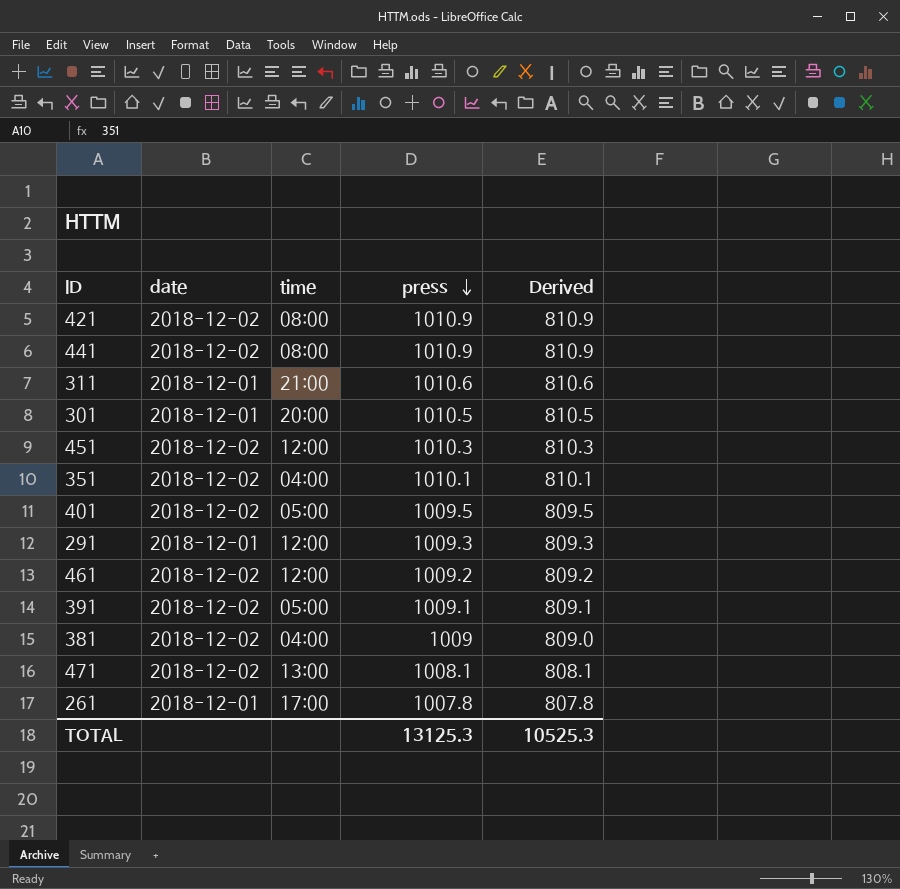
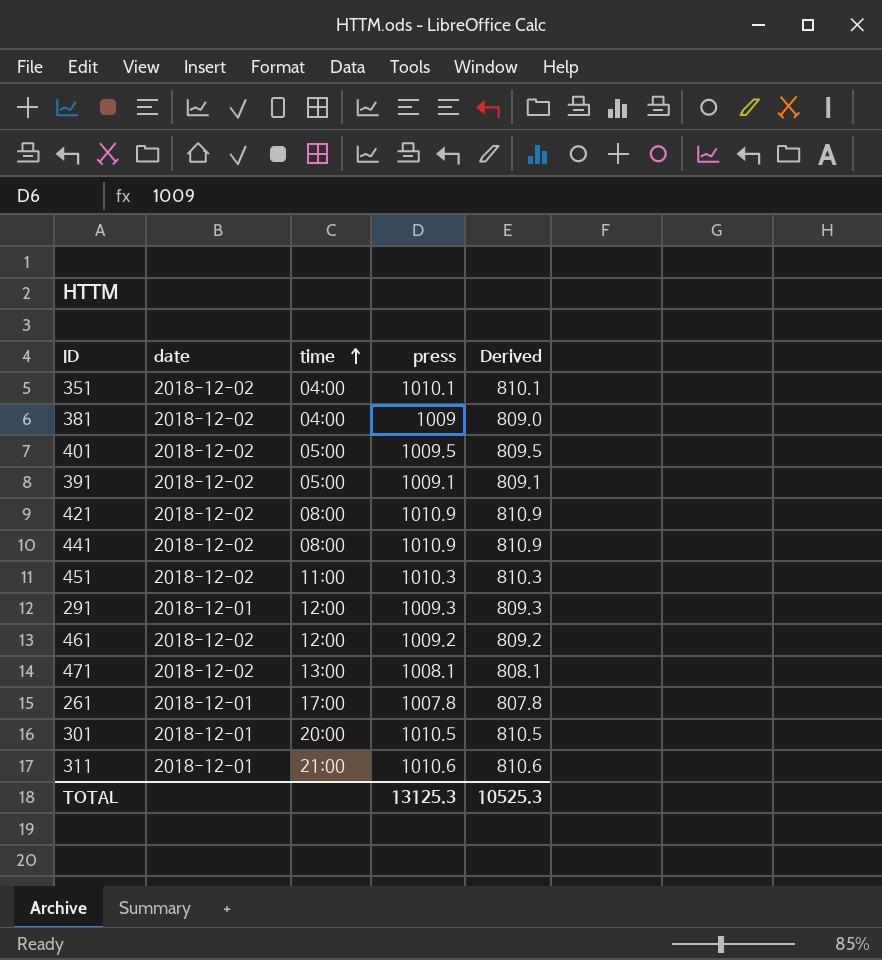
row order: press descending -> time ascending
451 | time: 12:00 -> 11:00

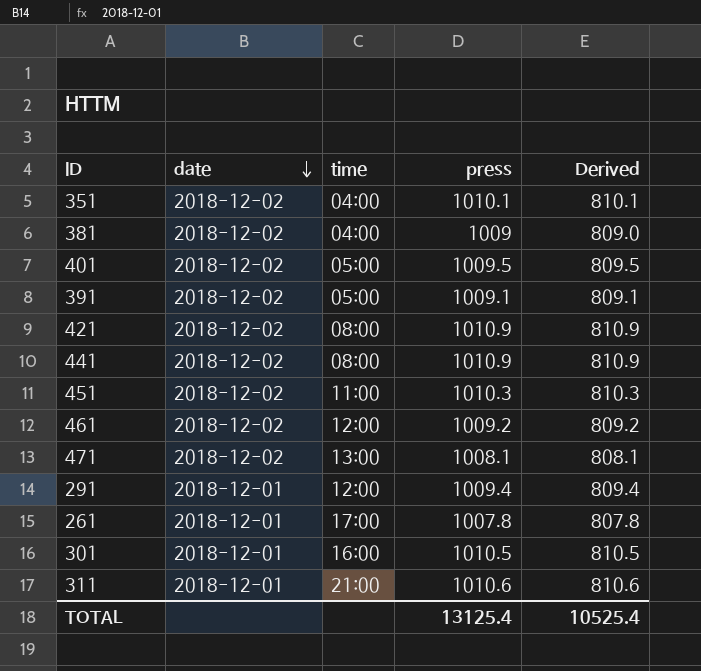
row order: time ascending -> date descending
291 | press: 1009.3 -> 1009.4
291 | Derived: 809.3 -> 809.4
301 | time: 20:00 -> 16:00
TOTAL | press: 13125.3 -> 13125.4
TOTAL | Derived: 10525.3 -> 10525.4

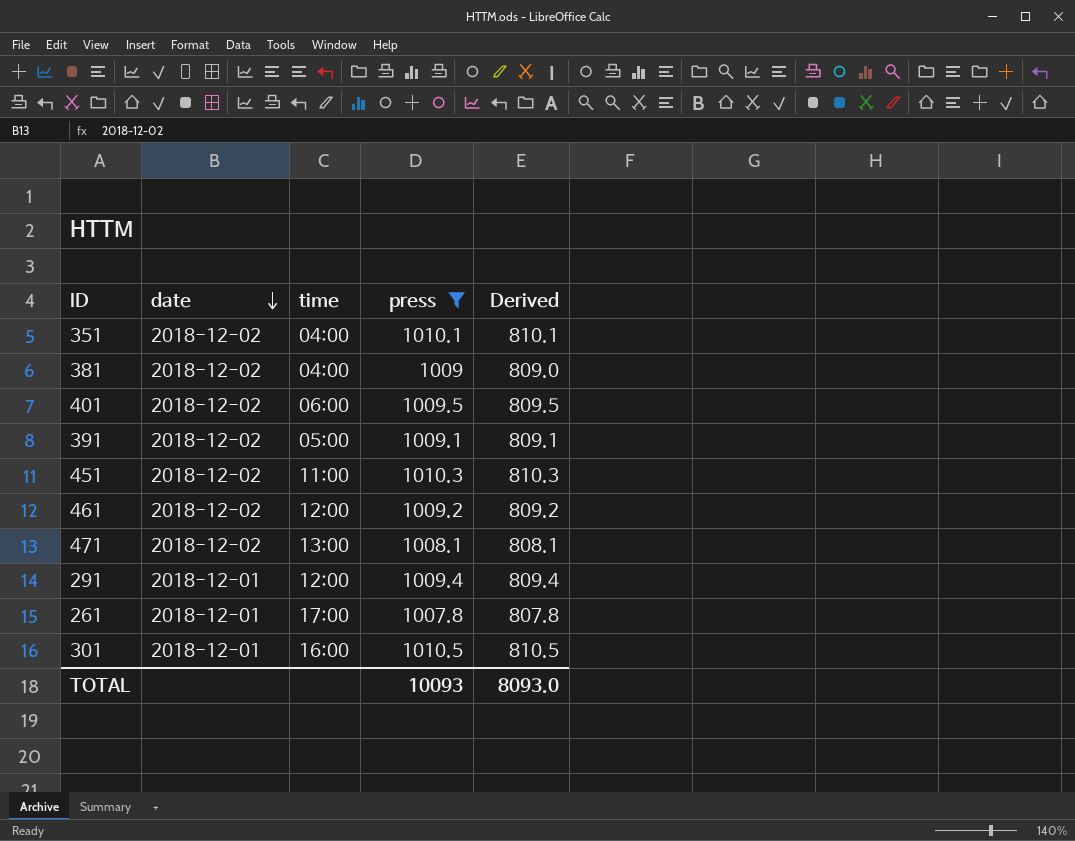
filter: none -> press <= 1010.5
401 | time: 05:00 -> 06:00
TOTAL | press: 13125.4 -> 10093
TOTAL | Derived: 10525.4 -> 8093.0

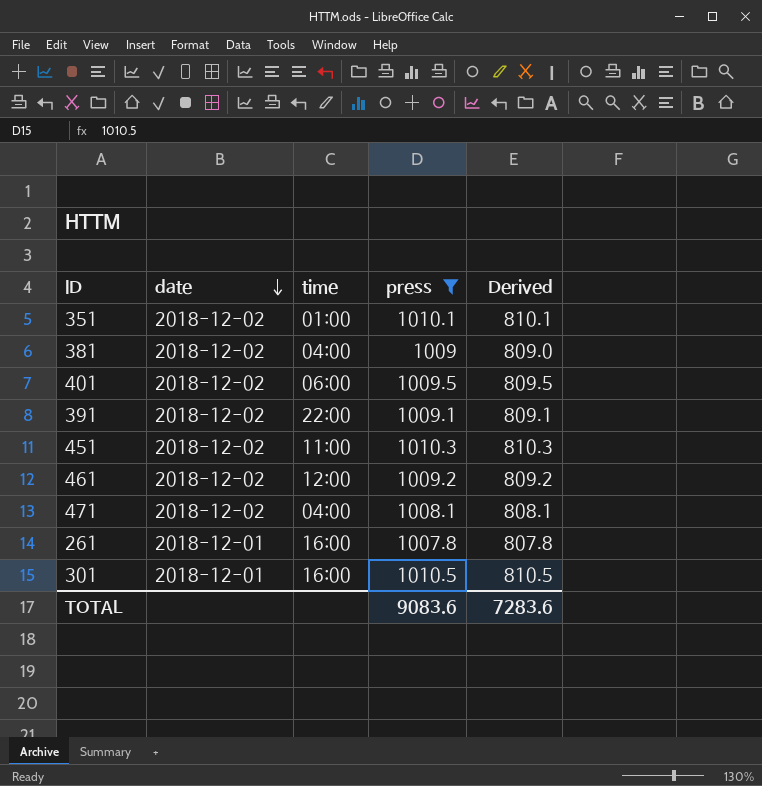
row 291: 2018-12-01 | 12:00 | 1009.4 | 809.4 -> none
351 | time: 04:00 -> 01:00
391 | time: 05:00 -> 22:00
471 | time: 13:00 -> 04:00
261 | time: 17:00 -> 16:00
TOTAL | press: 10093 -> 9083.6
TOTAL | Derived: 8093.0 -> 7283.6

